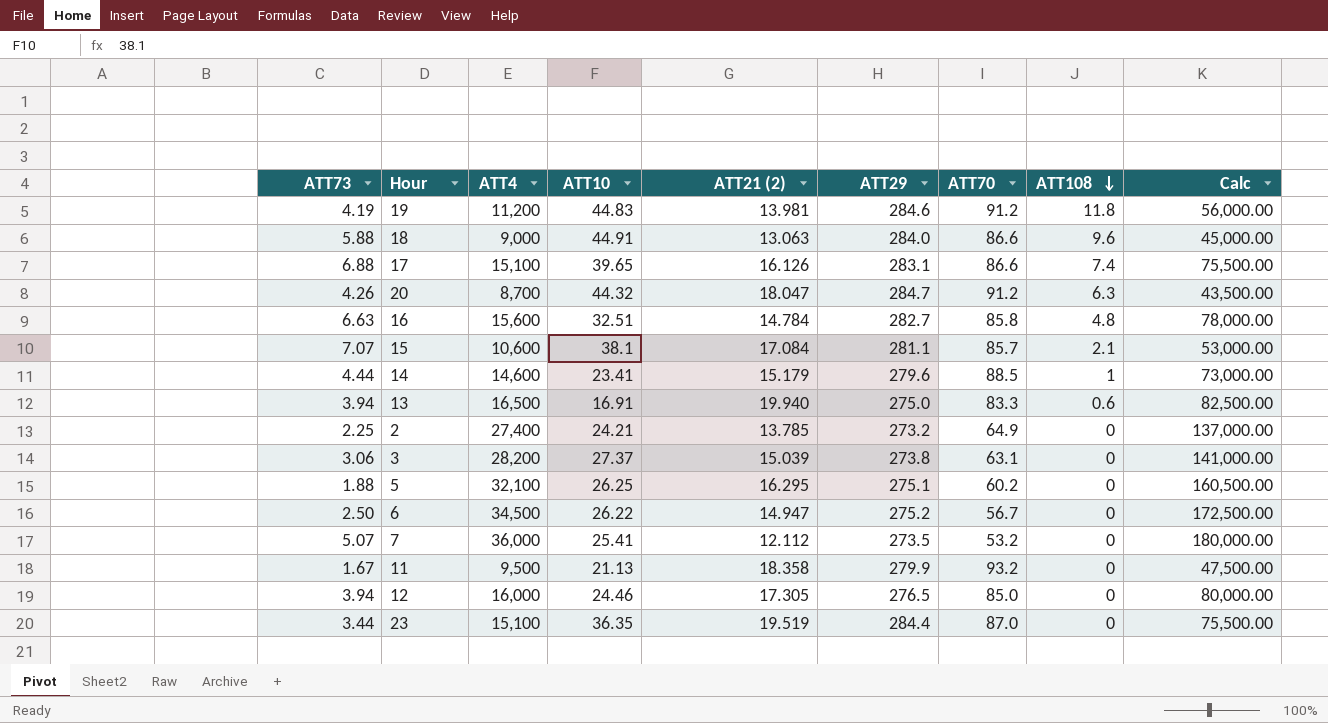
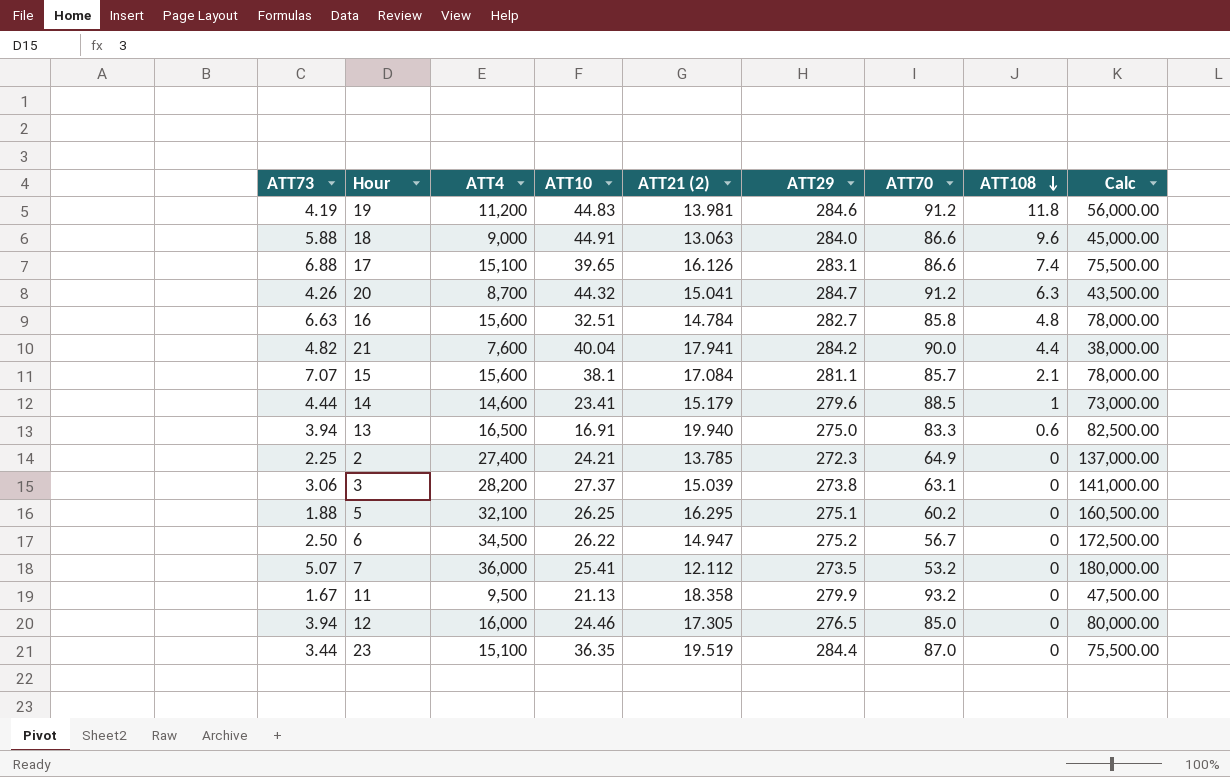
20 | ATT21 (2): 18.047 -> 15.041
row 21: none -> 4.82 | 7,600 | 40.04 | 17.941 | 284.2 | 90.0 | 4.4 | 38,000.00
15 | ATT4: 10,600 -> 15,600
15 | Calc: 53,000.00 -> 78,000.00
2 | ATT29: 273.2 -> 272.3

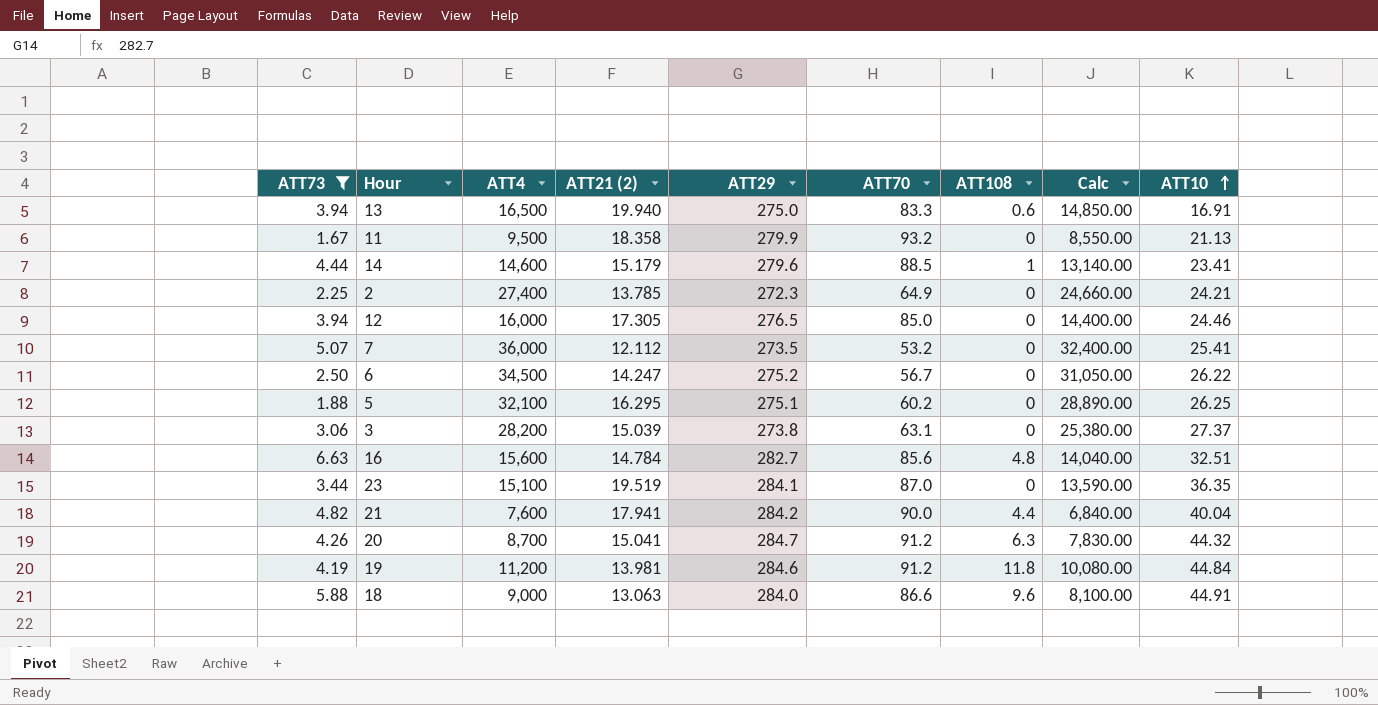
filter: none -> ATT73 <= 6.63
row order: ATT108 descending -> ATT10 ascending
column Calc | formula: [ATT4] * 5 -> [ATT4] * 0.9
column ATT10 | position: 4 -> 9
6 | ATT21 (2): 14.947 -> 14.247
16 | ATT70: 85.8 -> 85.6
23 | ATT29: 284.4 -> 284.1
19 | ATT10: 44.83 -> 44.84

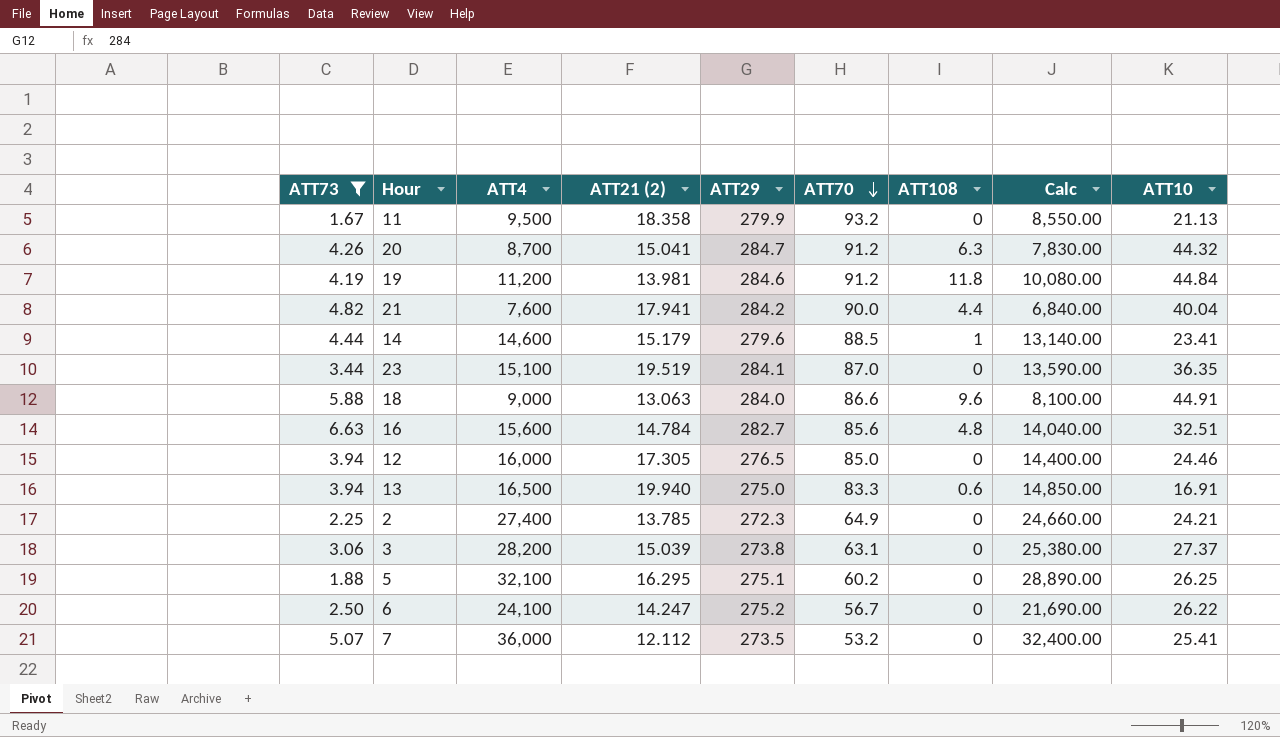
row order: ATT10 ascending -> ATT70 descending
6 | ATT4: 34,500 -> 24,100
6 | Calc: 31,050.00 -> 21,690.00

